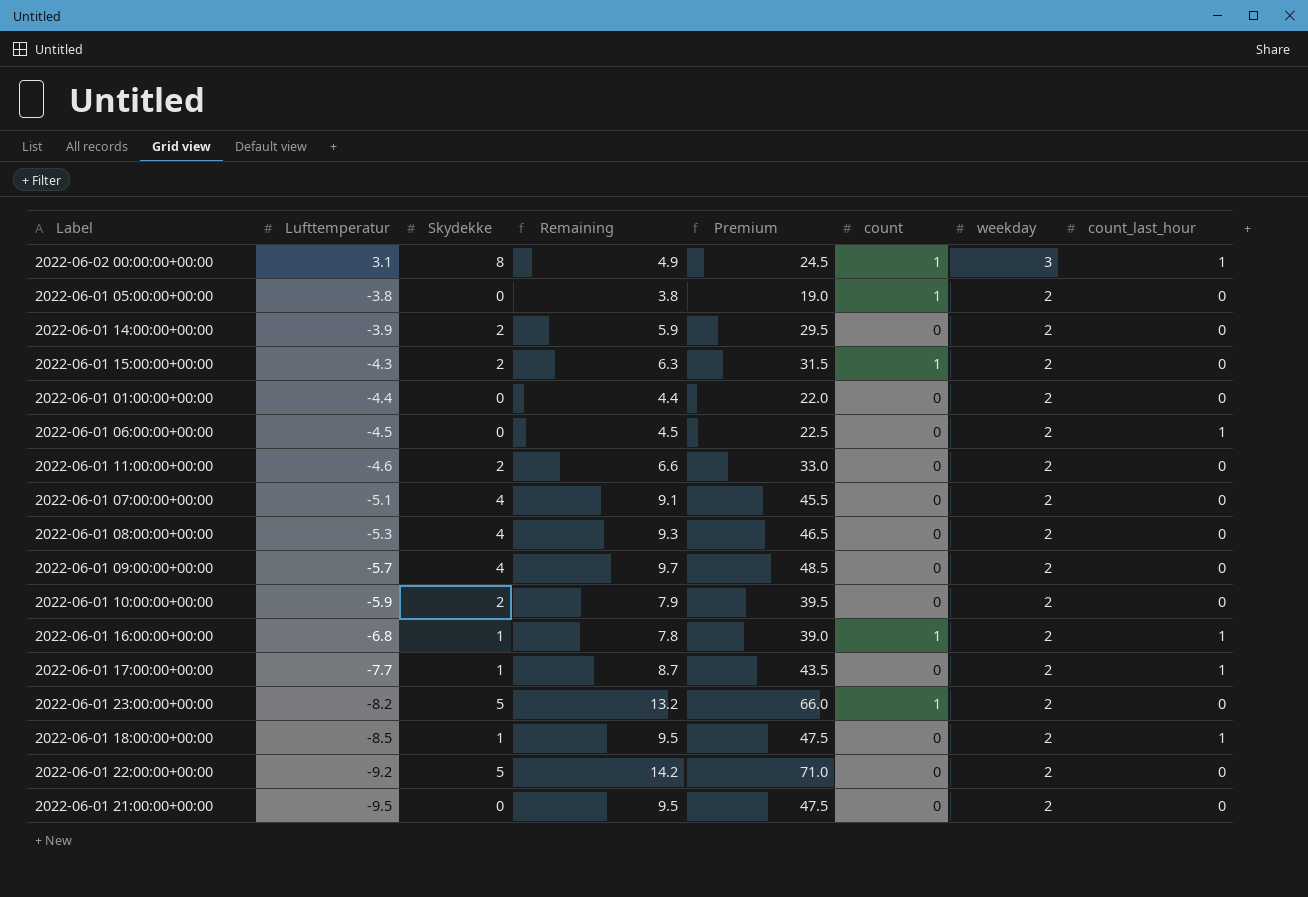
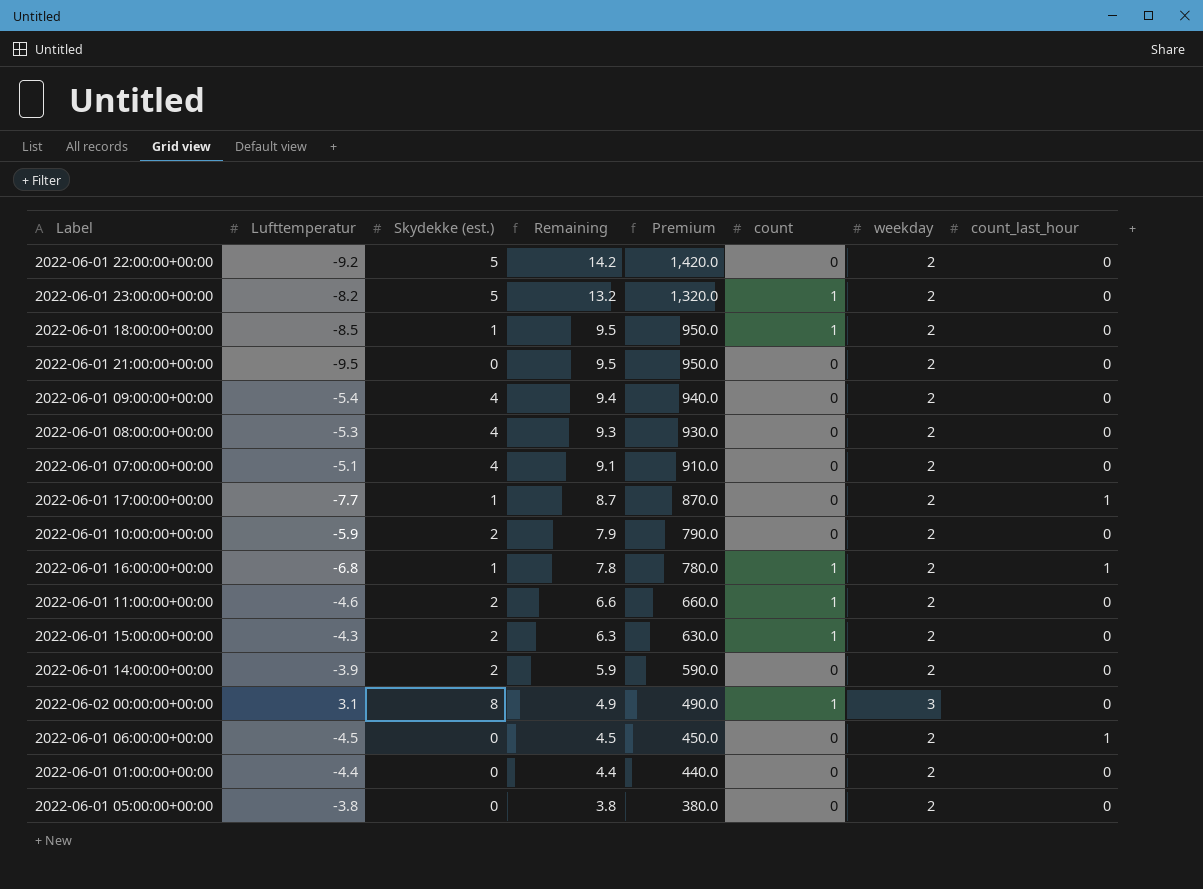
row order: Lufttemperatur descending -> Remaining descending
column name: Skydekke -> Skydekke (est.)
column Premium | formula: [Remaining] * 5 -> [Remaining] * 100
2022-06-01 18:00:00+00:00 | count: 0 -> 1
2022-06-01 18:00:00+00:00 | count_last_hour: 1 -> 0
2022-06-01 09:00:00+00:00 | Lufttemperatur: -5.7 -> -5.4
2022-06-01 09:00:00+00:00 | Remaining: 9.7 -> 9.4
2022-06-01 11:00:00+00:00 | count: 0 -> 1
2022-06-02 00:00:00+00:00 | count_last_hour: 1 -> 0
2022-06-01 05:00:00+00:00 | count: 1 -> 0

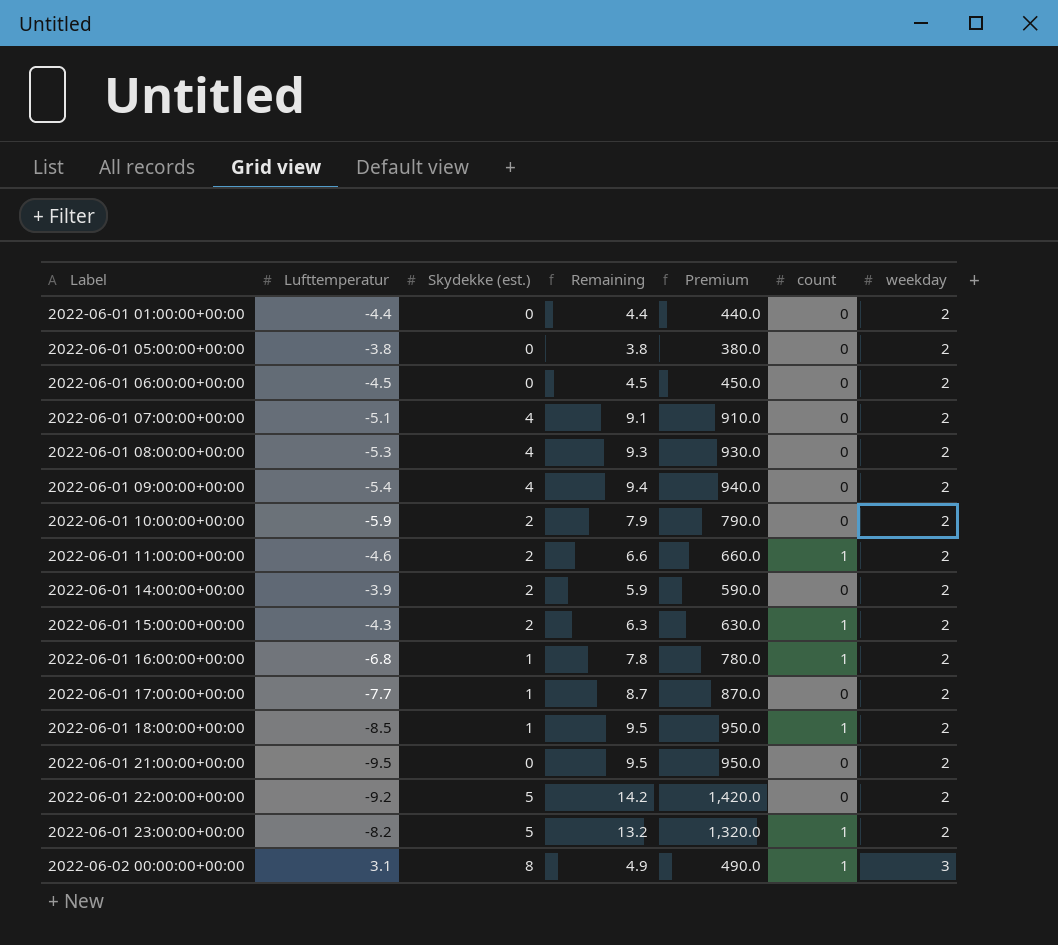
row order: Remaining descending -> Label ascending
column count_last_hour | position: 8 -> none

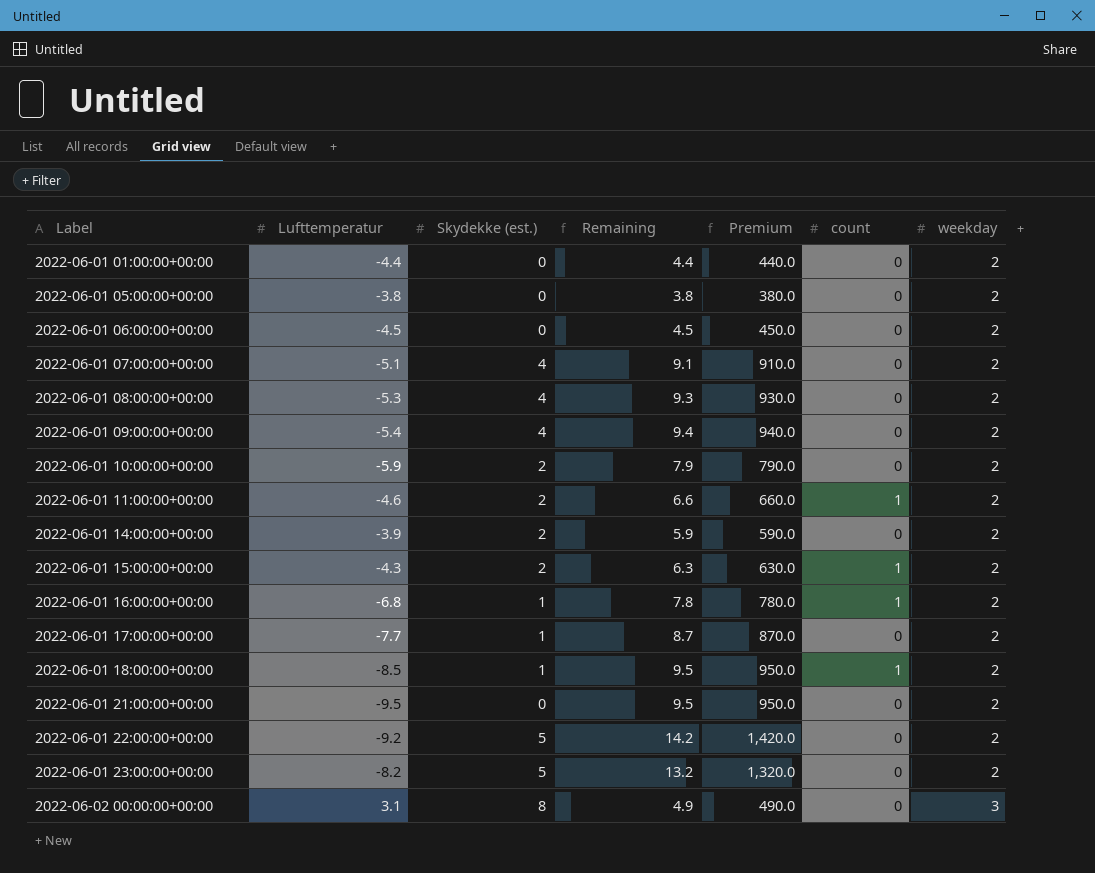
2022-06-01 23:00:00+00:00 | count: 1 -> 0
2022-06-02 00:00:00+00:00 | count: 1 -> 0

